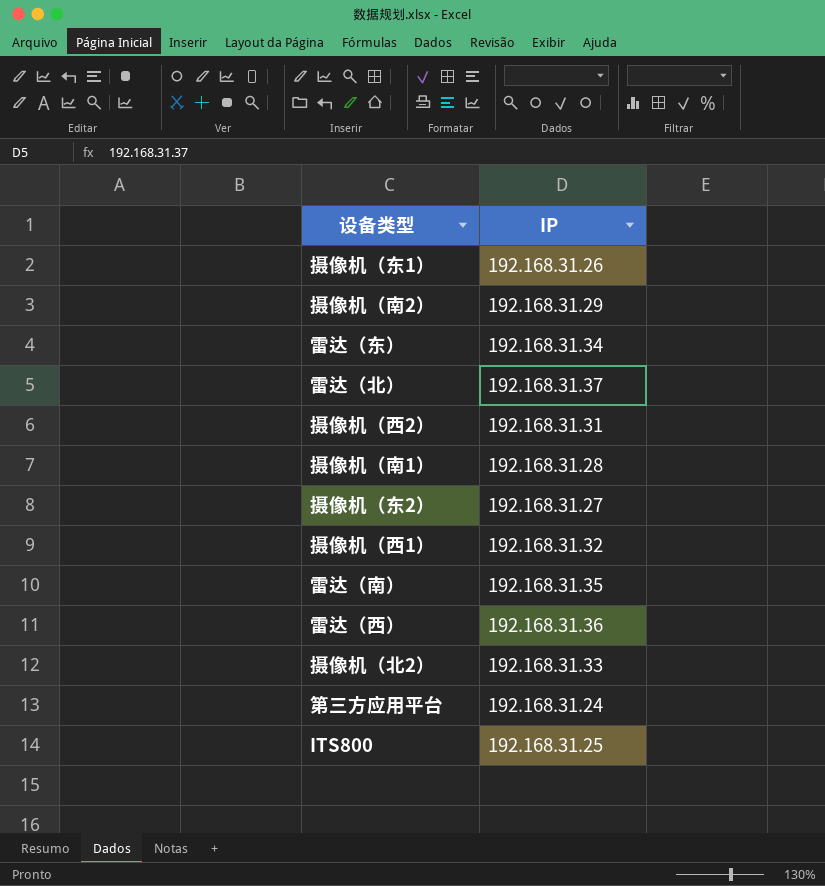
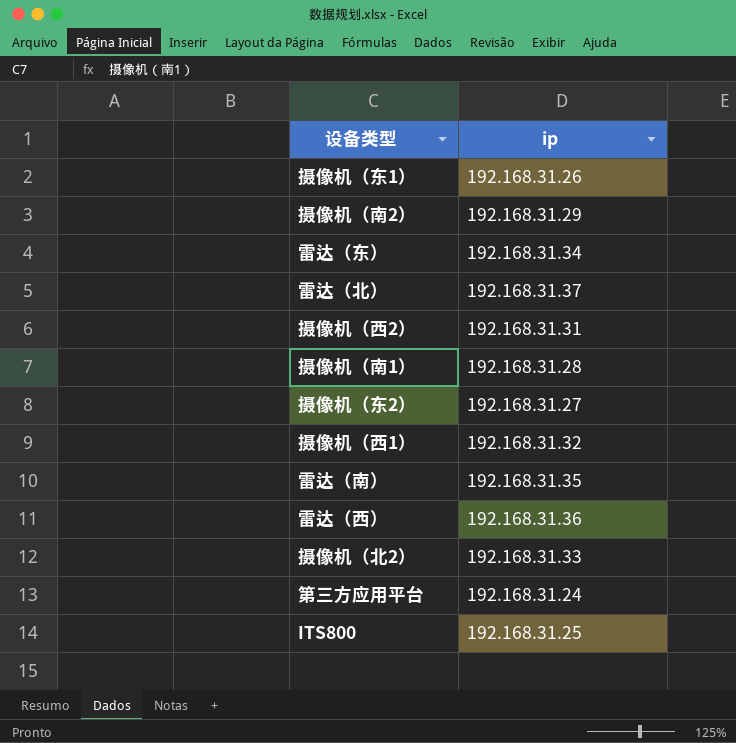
column name: IP -> ip

